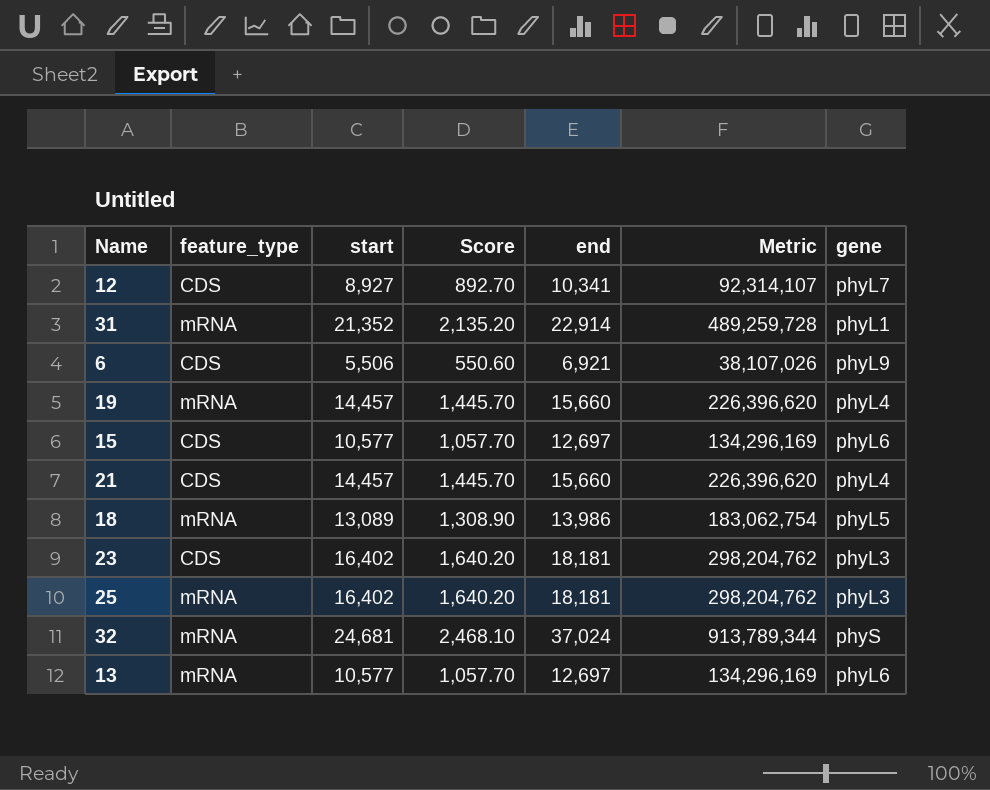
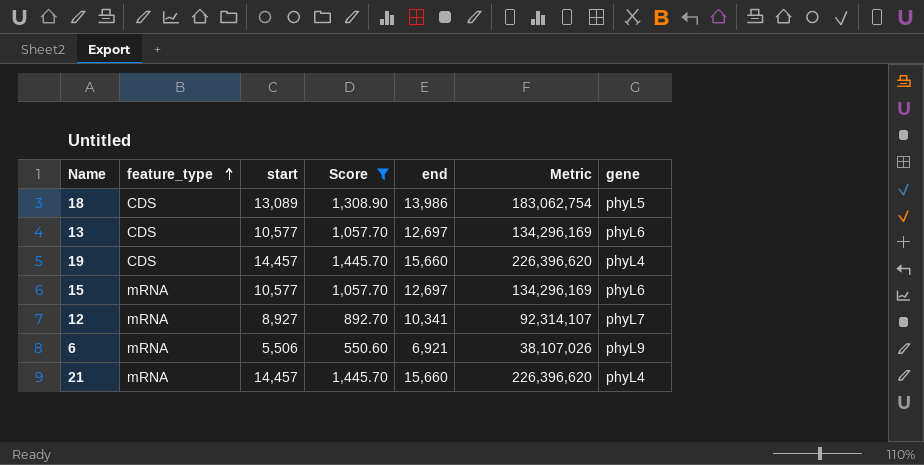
filter: none -> Score <= 1,445.70
row order: none -> feature_type ascending
18 | feature_type: mRNA -> CDS
13 | feature_type: mRNA -> CDS
19 | feature_type: mRNA -> CDS
15 | feature_type: CDS -> mRNA
12 | feature_type: CDS -> mRNA
6 | feature_type: CDS -> mRNA
21 | feature_type: CDS -> mRNA

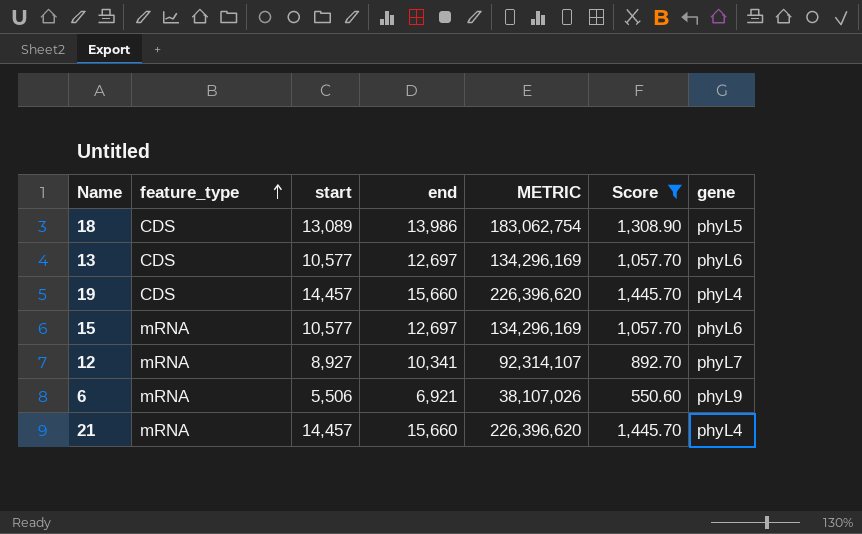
column name: Metric -> METRIC
column Score | position: 4 -> 6

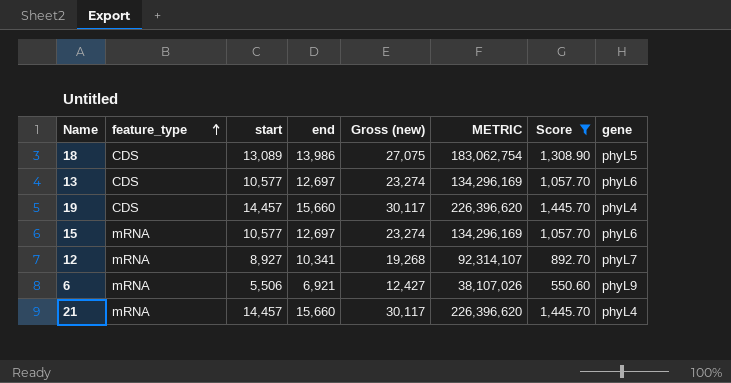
column Gross (new) | formula: none -> [start] + [end]

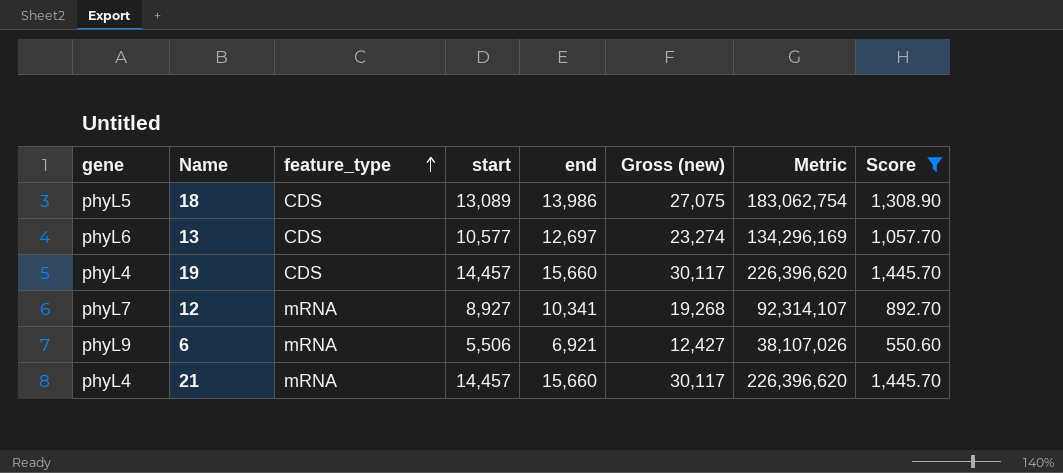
column gene | position: 8 -> 1
column name: METRIC -> Metric
row 15: mRNA | 10,577 | 12,697 | 23,274 | 134,296,169 | 1,057.70 | phyL6 -> none

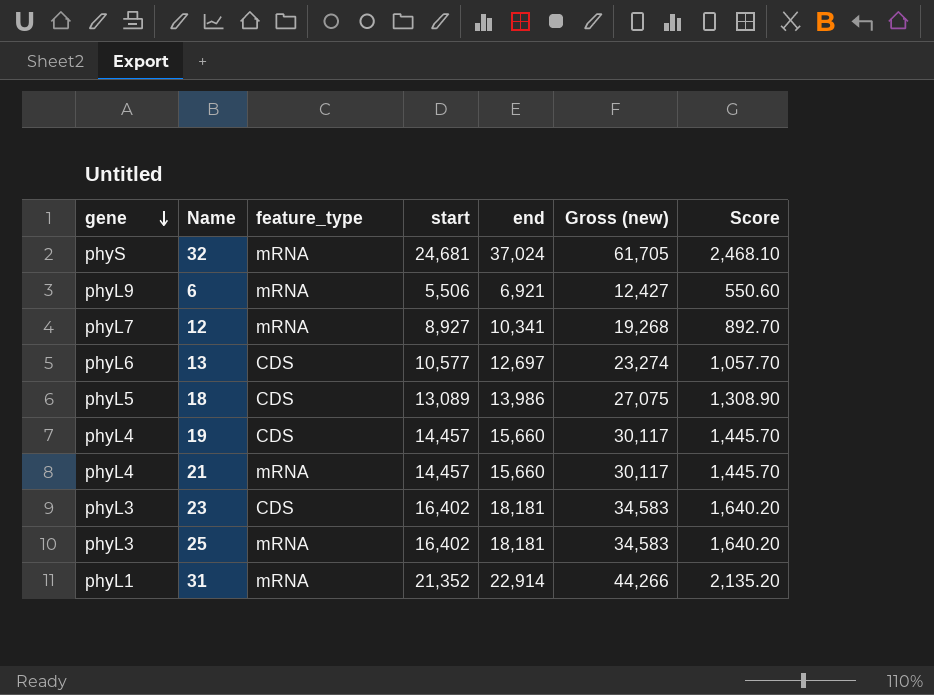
filter: Score <= 1,445.70 -> none
row order: feature_type ascending -> gene descending
column Metric | formula: [start] * [end] -> none

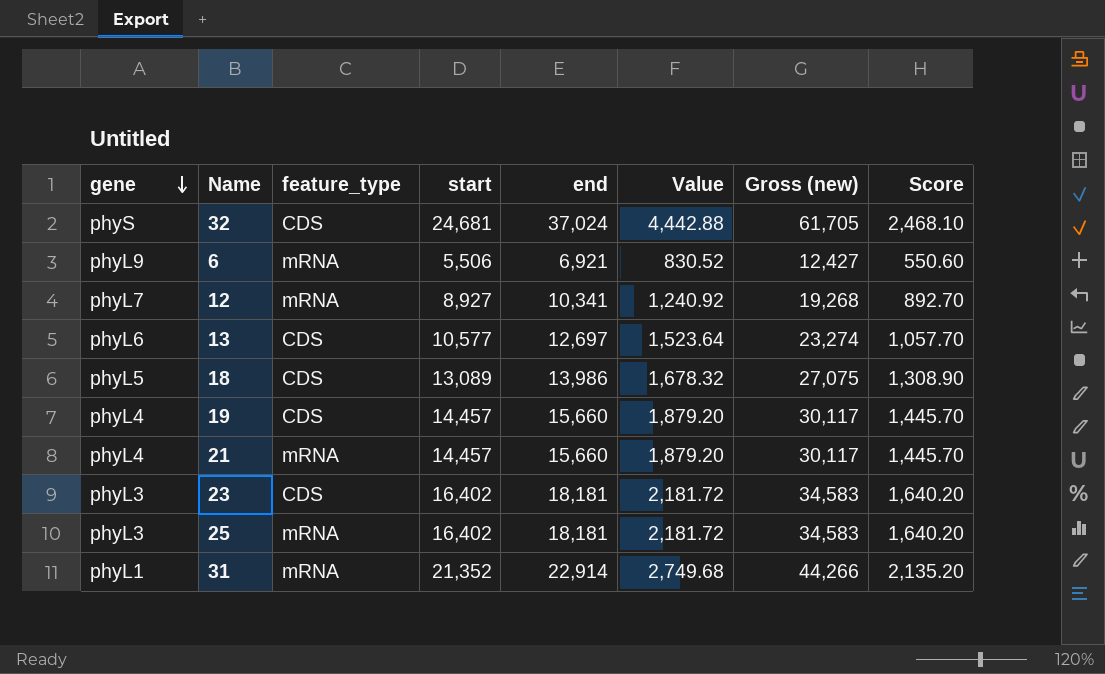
column Value | formula: none -> [end] * 0.12
32 | feature_type: mRNA -> CDS

